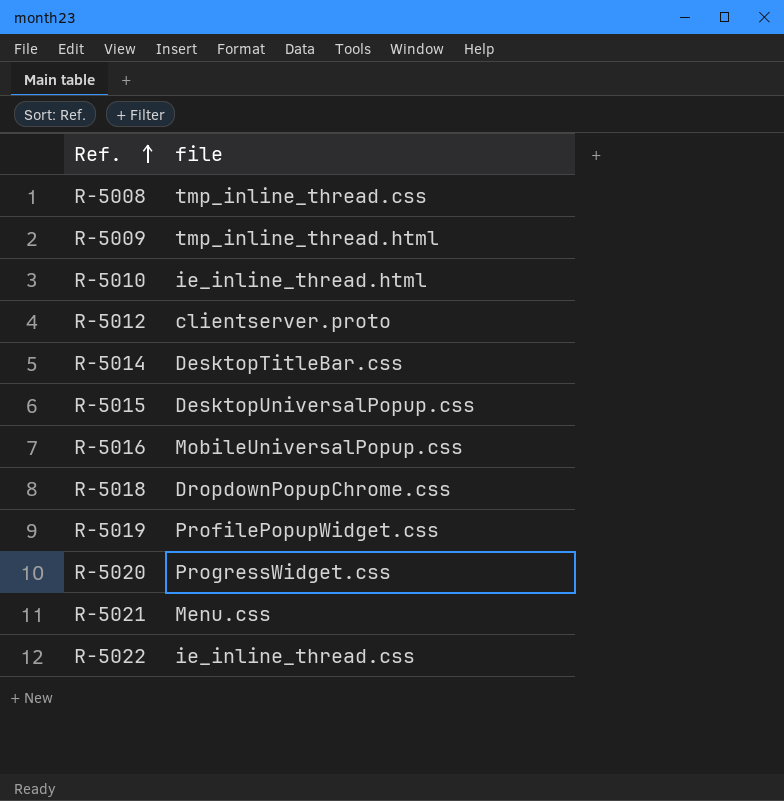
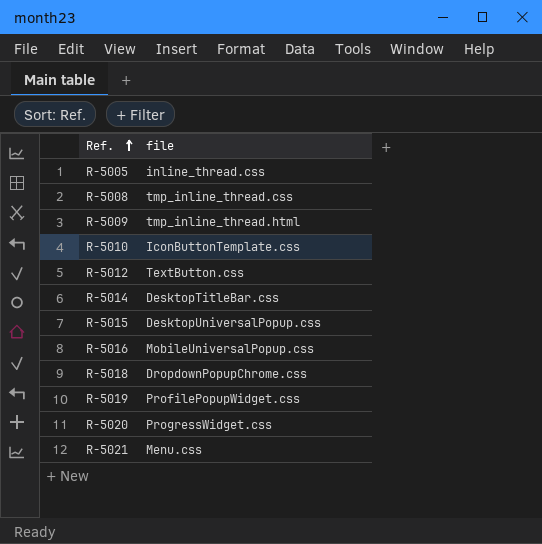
row R-5022: ie_inline_thread.css -> none
row R-5005: none -> inline_thread.css
R-5010 | file: ie_inline_thread.html -> IconButtonTemplate.css
R-5012 | file: clientserver.proto -> TextButton.css

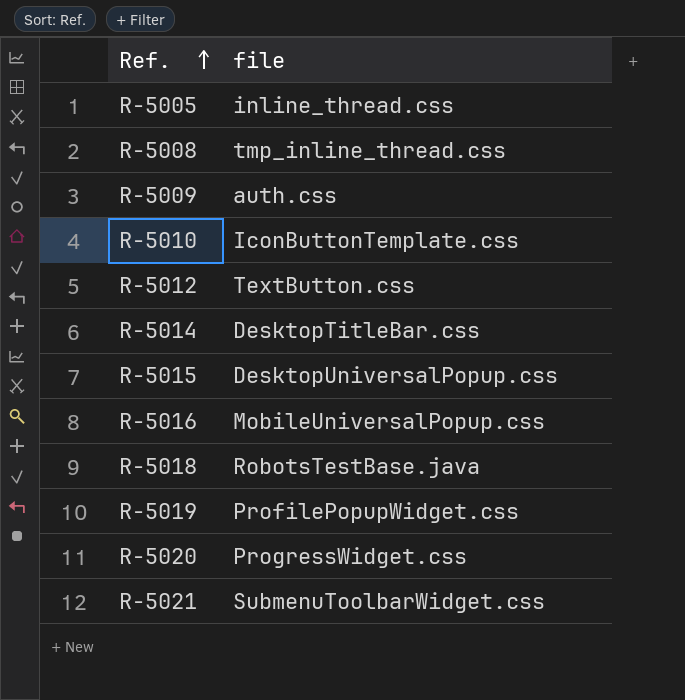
R-5009 | file: tmp_inline_thread.html -> auth.css
R-5018 | file: DropdownPopupChrome.css -> RobotsTestBase.java
R-5021 | file: Menu.css -> SubmenuToolbarWidget.css

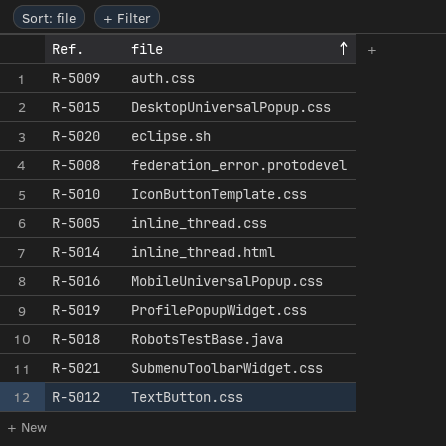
row order: Ref. ascending -> file ascending
R-5020 | file: ProgressWidget.css -> eclipse.sh
R-5008 | file: tmp_inline_thread.css -> federation_error.protodevel
R-5014 | file: DesktopTitleBar.css -> inline_thread.html

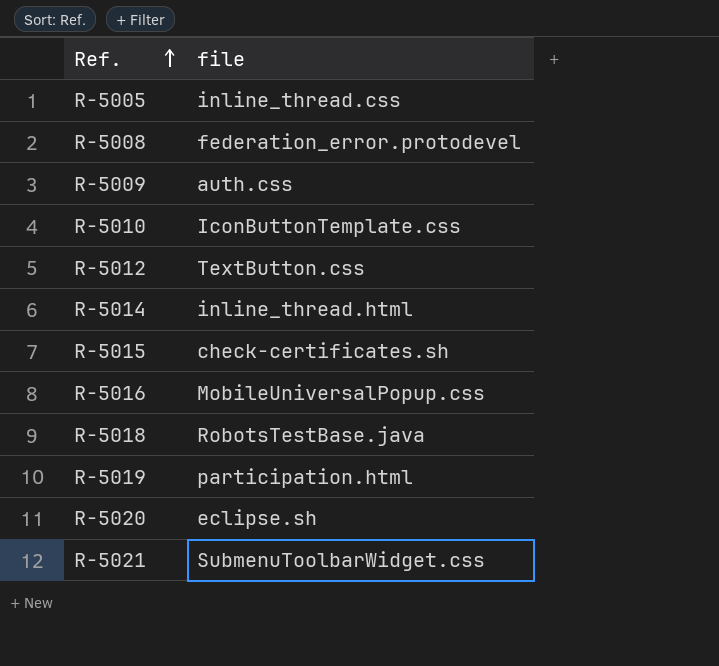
row order: file ascending -> Ref. ascending
R-5015 | file: DesktopUniversalPopup.css -> check-certificates.sh
R-5019 | file: ProfilePopupWidget.css -> participation.html

